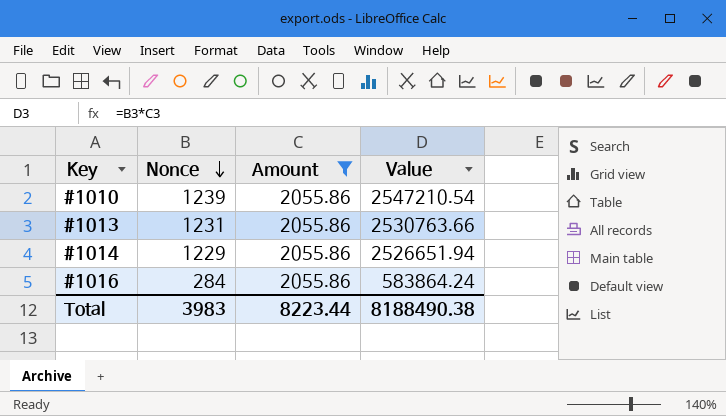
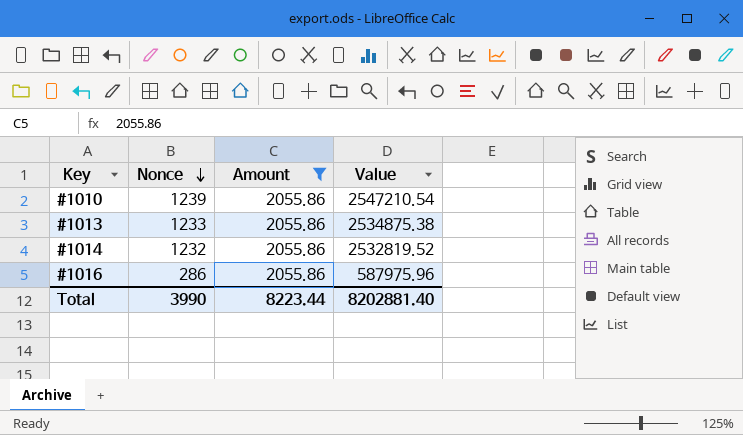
#1013 | Nonce: 1231 -> 1233
#1013 | Value: 2530763.66 -> 2534875.38
#1014 | Nonce: 1229 -> 1232
#1014 | Value: 2526651.94 -> 2532819.52
#1016 | Nonce: 284 -> 286
#1016 | Value: 583864.24 -> 587975.96
Total | Nonce: 3983 -> 3990
Total | Value: 8188490.38 -> 8202881.40

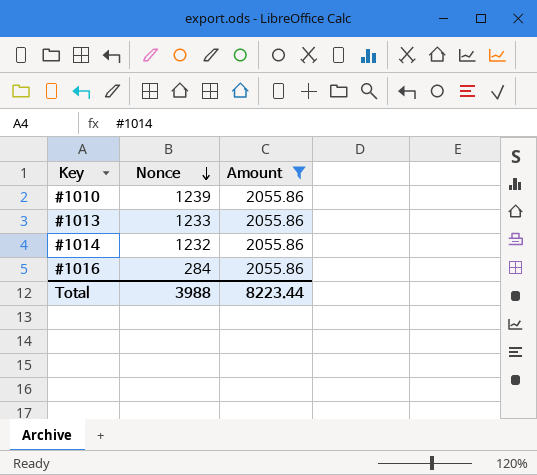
column Value | formula: [Nonce] * [Amount] -> none
#1016 | Nonce: 286 -> 284
Total | Nonce: 3990 -> 3988

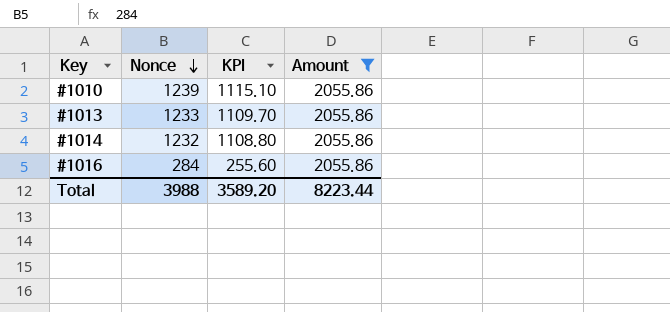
column KPI | formula: none -> [Nonce] * 0.9

